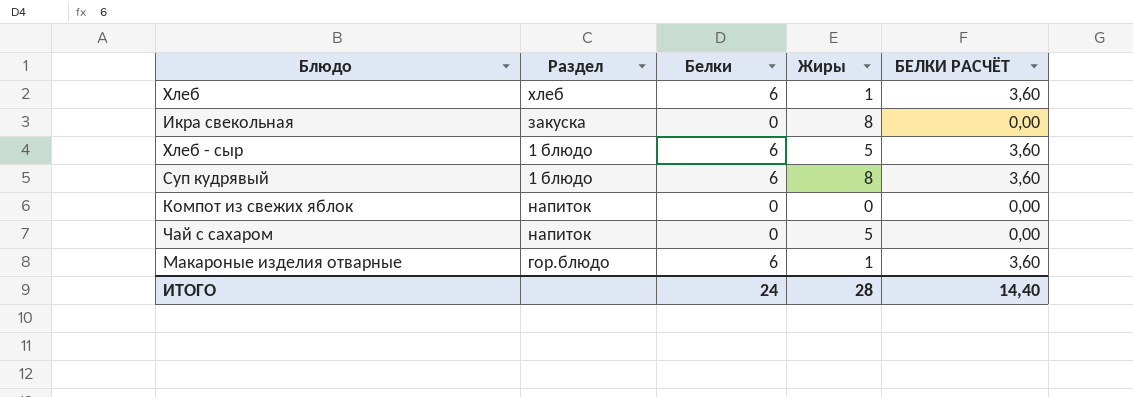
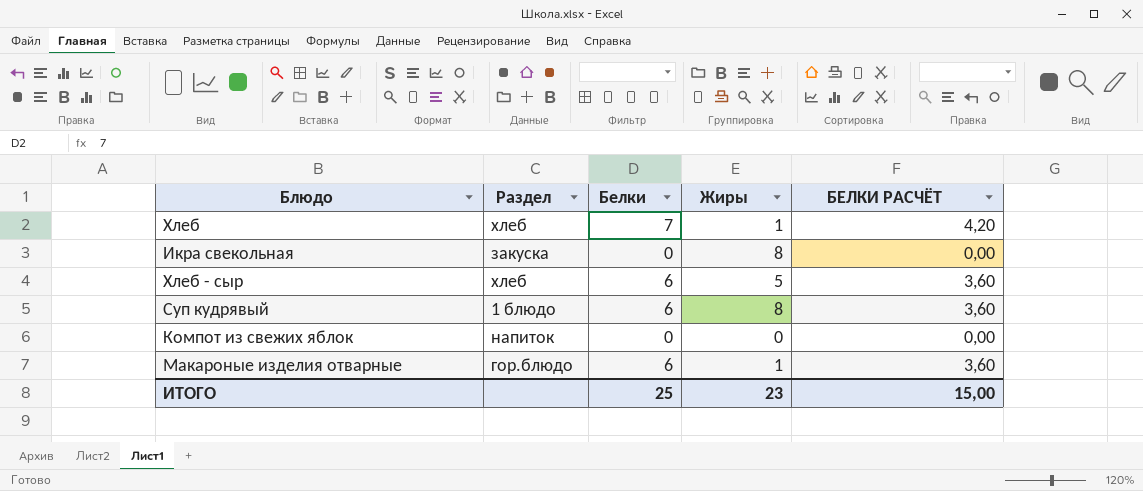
row Чай с сахаром: напиток | 0 | 5 | 0,00 -> none
Хлеб | Белки: 6 -> 7
Хлеб | БЕЛКИ РАСЧЁТ: 3,60 -> 4,20
Хлеб - сыр | Раздел: 1 блюдо -> хлеб
ИТОГО | Белки: 24 -> 25
ИТОГО | Жиры: 28 -> 23
ИТОГО | БЕЛКИ РАСЧЁТ: 14,40 -> 15,00

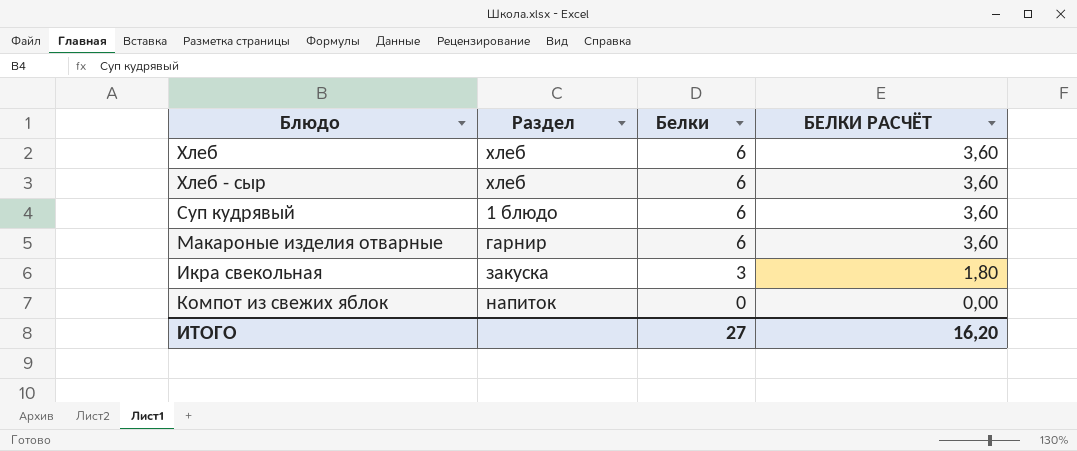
row order: none -> Белки descending
column Жиры | position: 4 -> none
Хлеб | Белки: 7 -> 6
Хлеб | БЕЛКИ РАСЧЁТ: 4,20 -> 3,60
Макароные изделия отварные | Раздел: гор.блюдо -> гарнир
Икра свекольная | Белки: 0 -> 3
Икра свекольная | БЕЛКИ РАСЧЁТ: 0,00 -> 1,80
ИТОГО | Белки: 25 -> 27
ИТОГО | БЕЛКИ РАСЧЁТ: 15,00 -> 16,20

